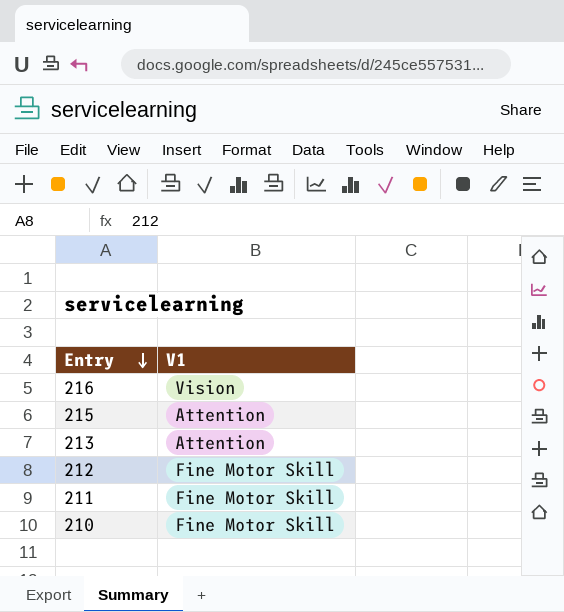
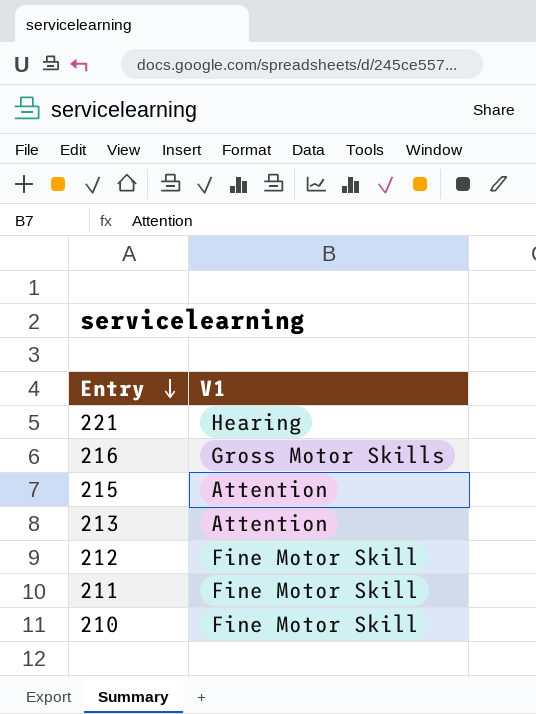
row 221: none -> Hearing
216 | V1: Vision -> Gross Motor Skills

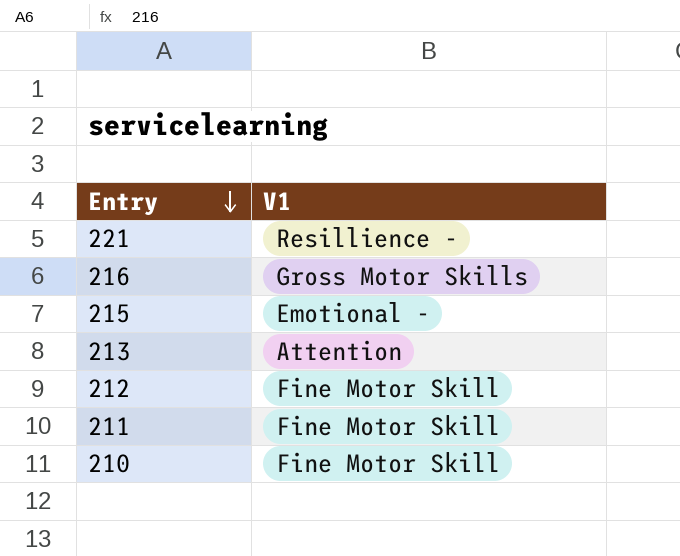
221 | V1: Hearing -> Resillience -
215 | V1: Attention -> Emotional -

